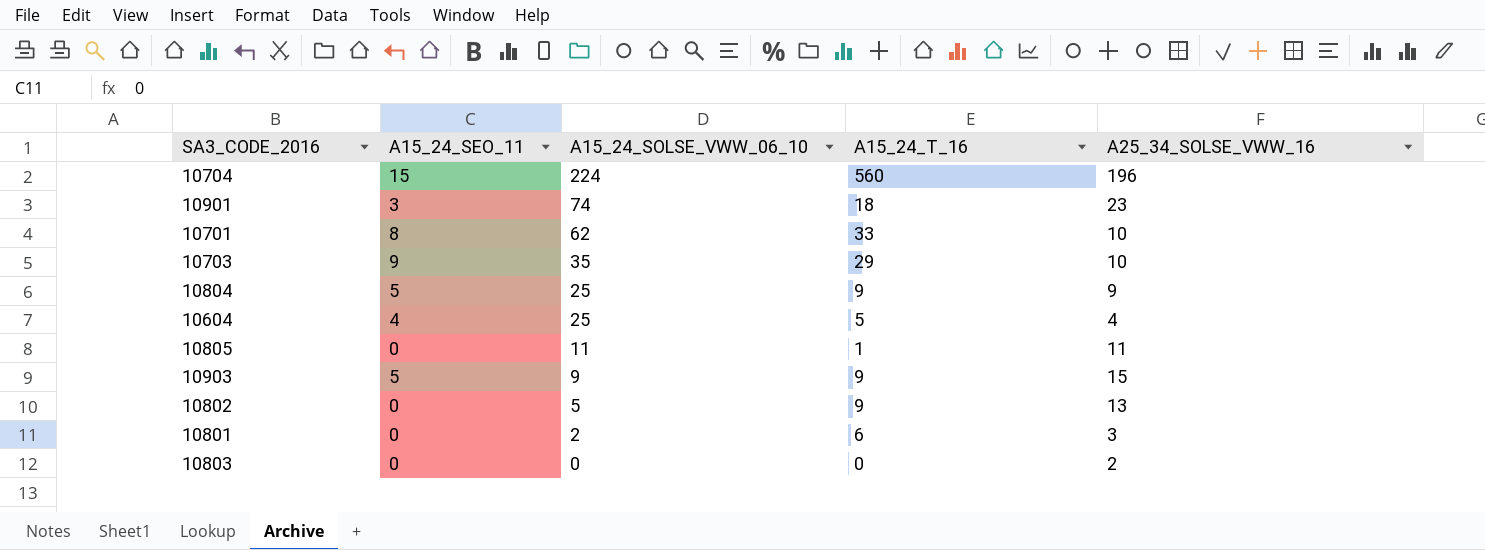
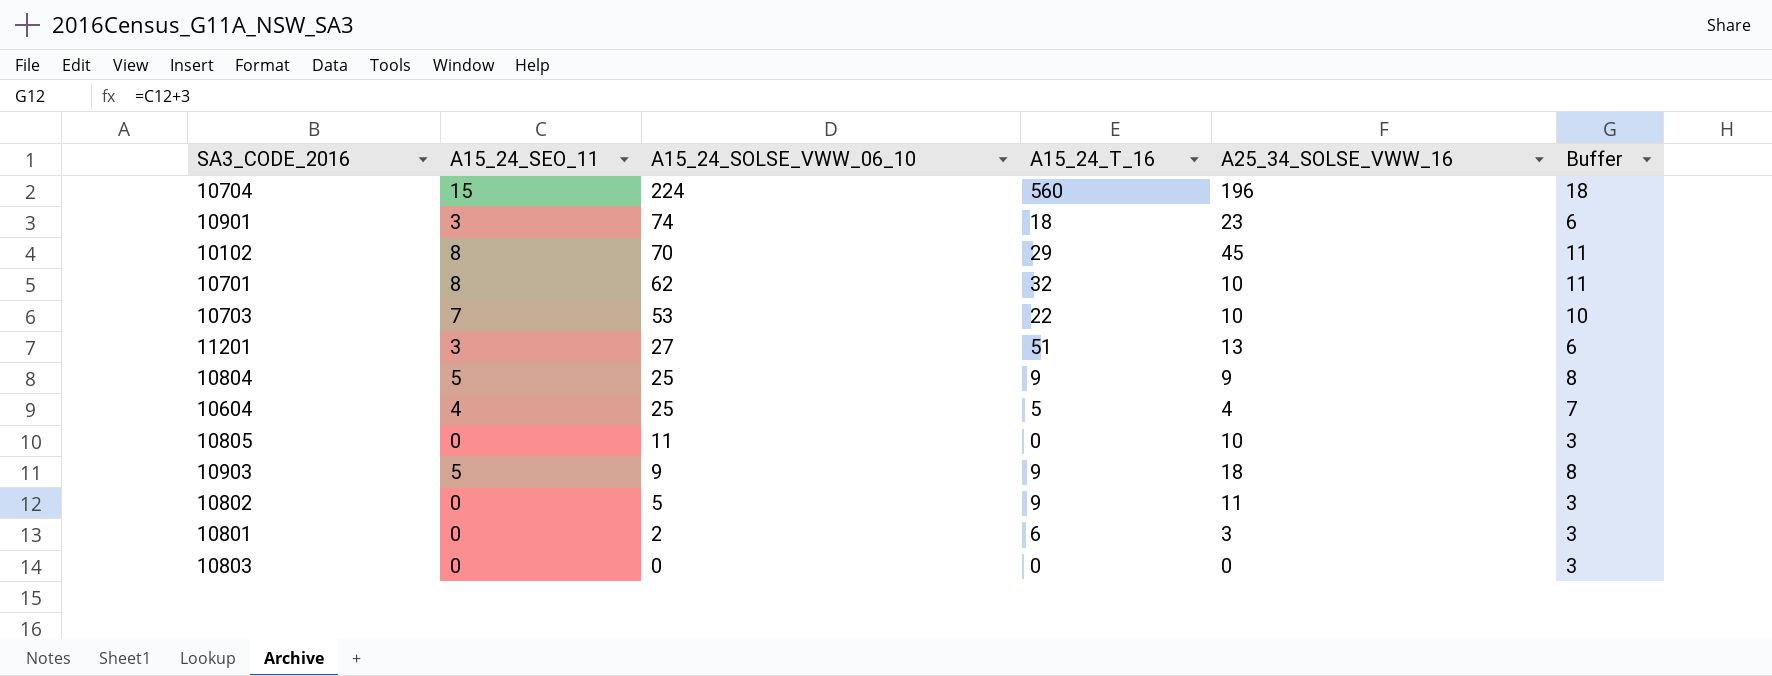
column Buffer | formula: none -> [A15_24_SEO_11] + 3
row 10102: none -> 8 | 70 | 29 | 45 | 11
10701 | A15_24_T_16: 33 -> 32
10703 | A15_24_SEO_11: 9 -> 7
10703 | A15_24_SOLSE_VWW_06_10: 35 -> 53
10703 | A15_24_T_16: 29 -> 22
row 11201: none -> 3 | 27 | 51 | 13 | 6
10805 | A15_24_T_16: 1 -> 0
10805 | A25_34_SOLSE_VWW_16: 11 -> 10
10903 | A25_34_SOLSE_VWW_16: 15 -> 18
10802 | A25_34_SOLSE_VWW_16: 13 -> 11
10803 | A25_34_SOLSE_VWW_16: 2 -> 0

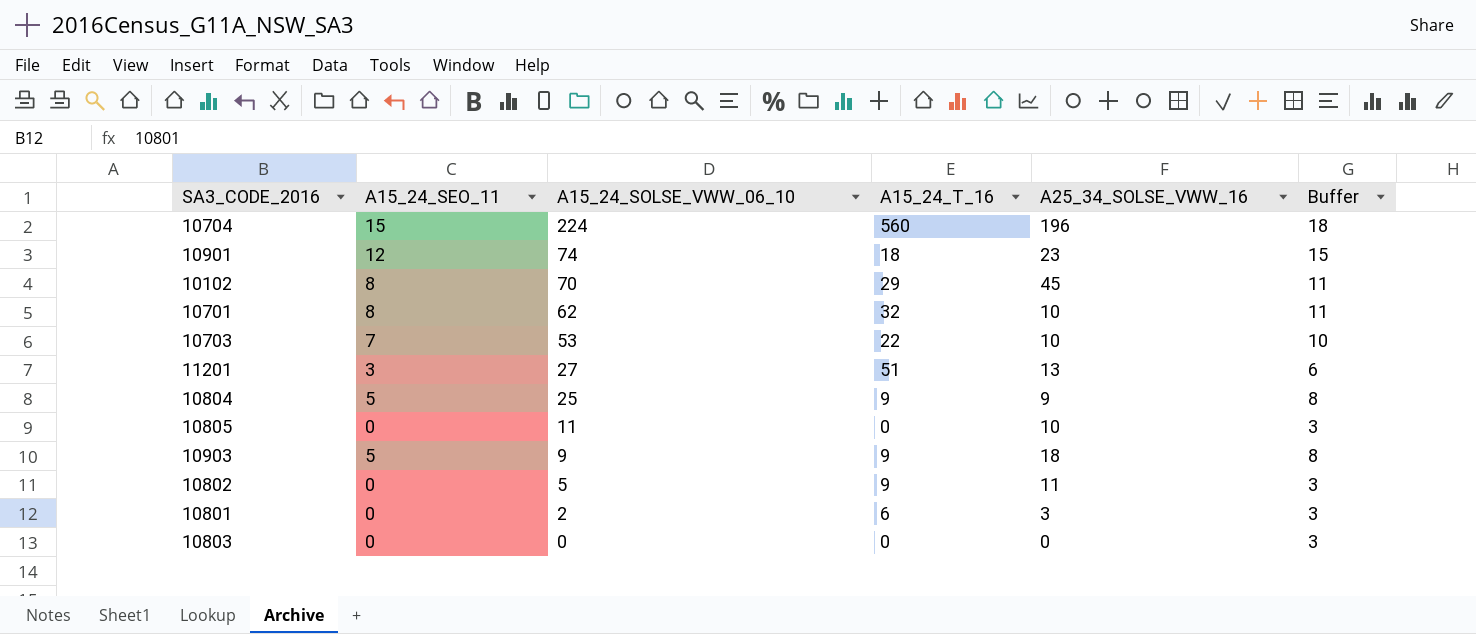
row 10604: 4 | 25 | 5 | 4 | 7 -> none
10901 | A15_24_SEO_11: 3 -> 12
10901 | Buffer: 6 -> 15

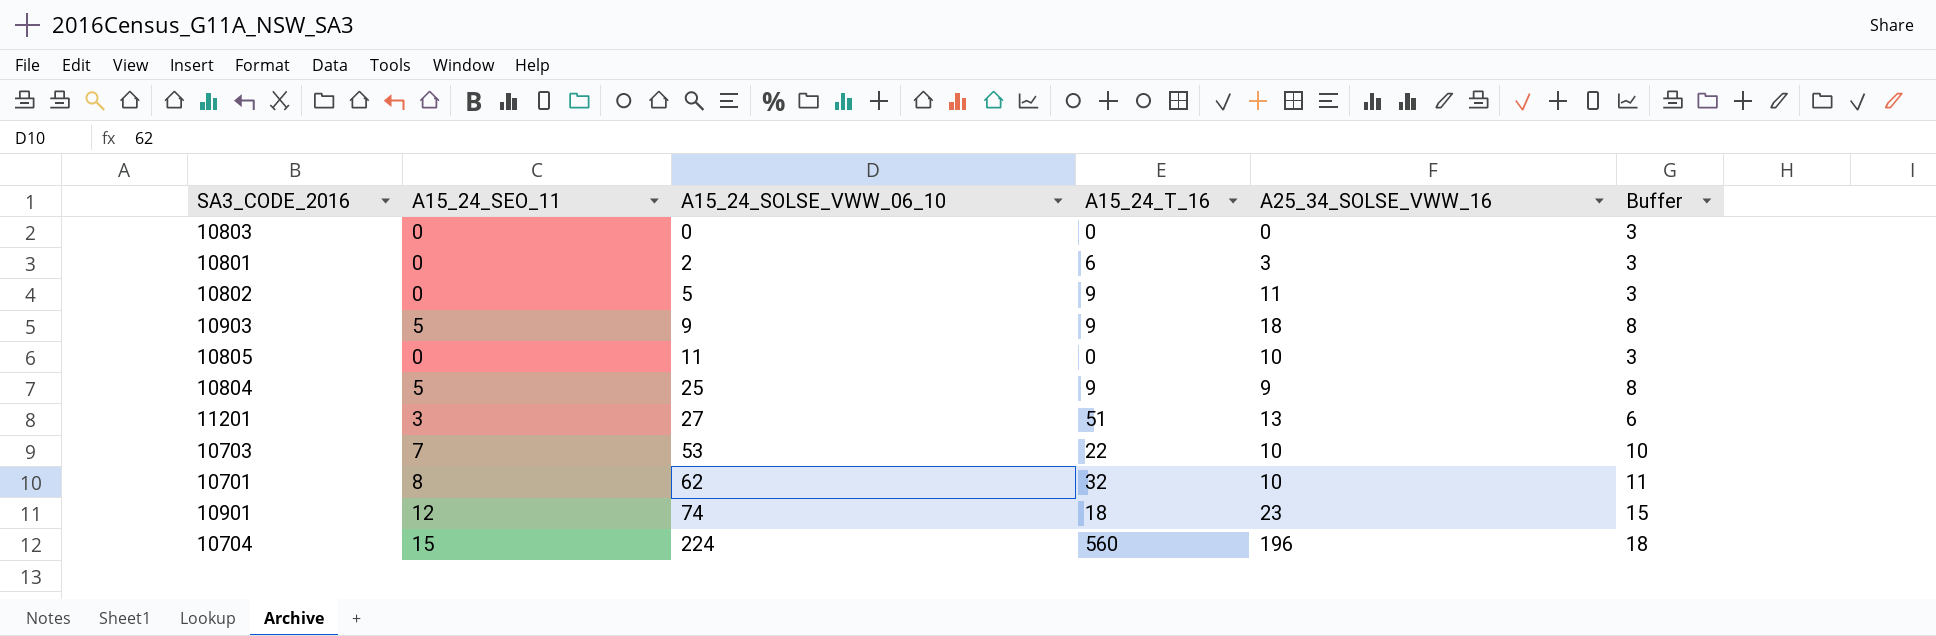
row order: A15_24_SOLSE_VWW_06_10 descending -> A15_24_SOLSE_VWW_06_10 ascending
row 10102: 8 | 70 | 29 | 45 | 11 -> none

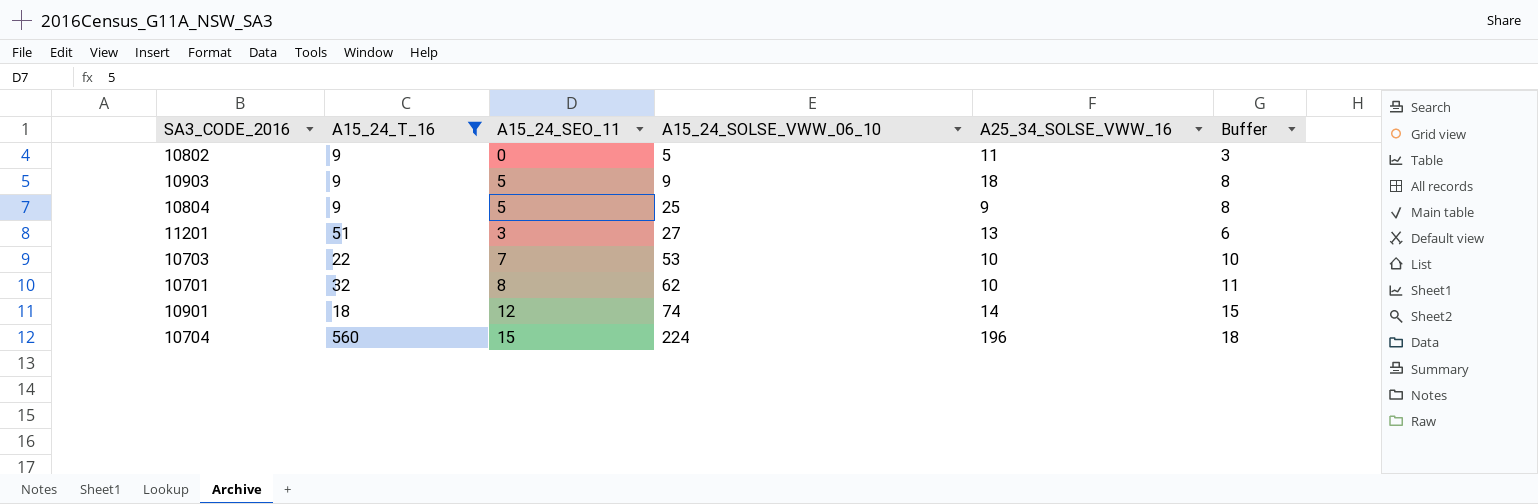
filter: none -> A15_24_T_16 >= 9
column A15_24_T_16 | position: 4 -> 2
10901 | A25_34_SOLSE_VWW_16: 23 -> 14

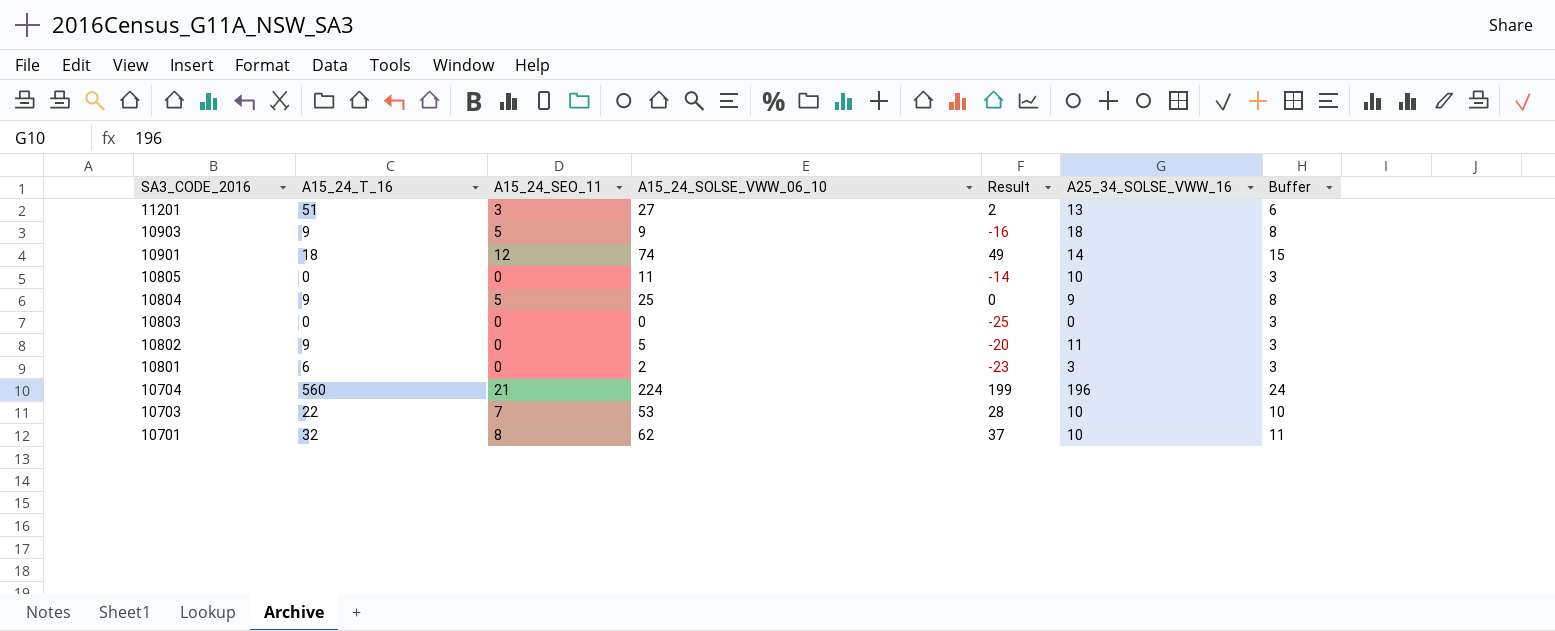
filter: A15_24_T_16 >= 9 -> none
row order: A15_24_SOLSE_VWW_06_10 ascending -> SA3_CODE_2016 descending
column Result | formula: none -> [A15_24_SOLSE_VWW_06_10] - 25
10704 | A15_24_SEO_11: 15 -> 21
10704 | Buffer: 18 -> 24

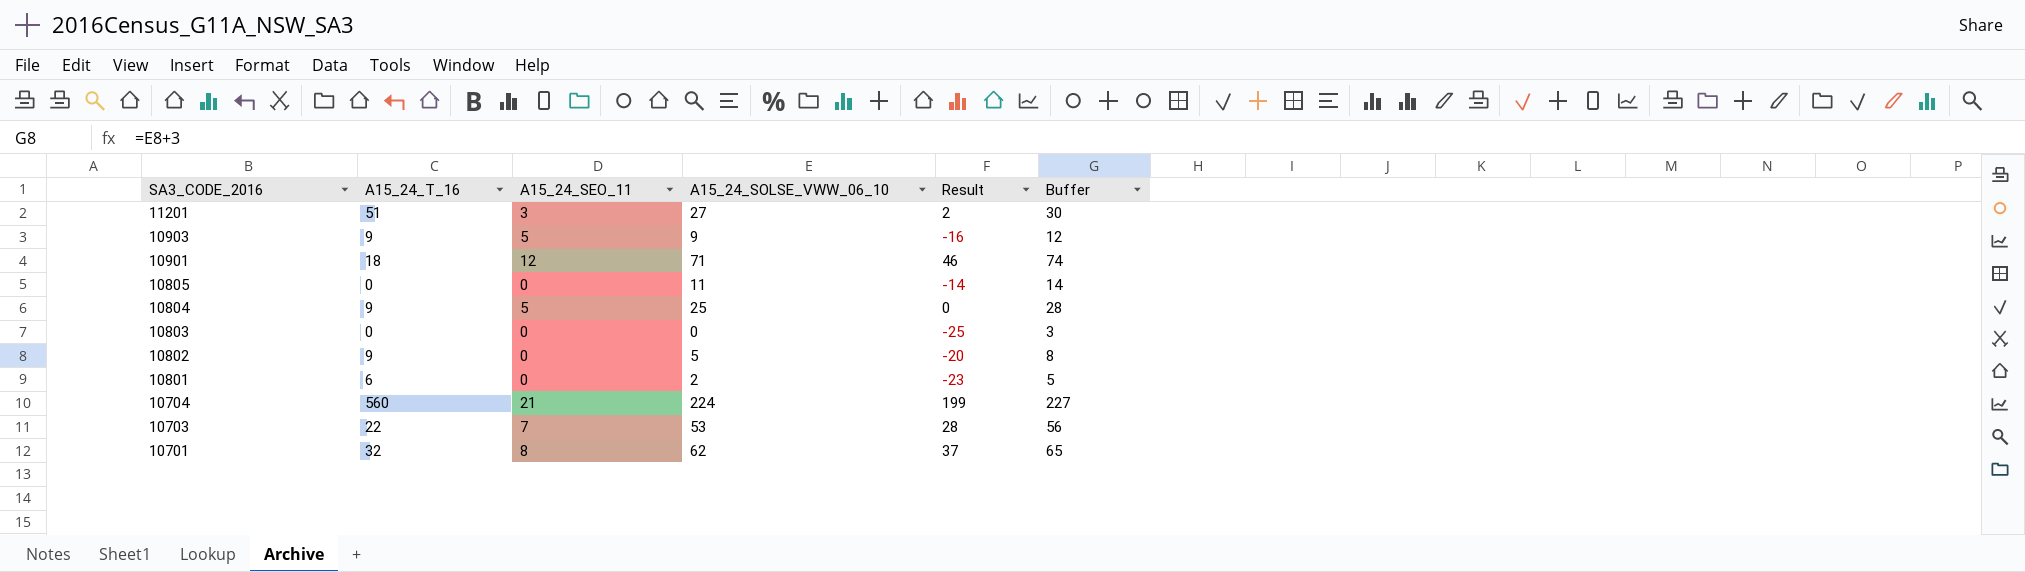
column A25_34_SOLSE_VWW_16 | position: 6 -> none
column Buffer | formula: [A15_24_SEO_11] + 3 -> [A15_24_SOLSE_VWW_06_10] + 3
10901 | A15_24_SOLSE_VWW_06_10: 74 -> 71
10901 | Result: 49 -> 46

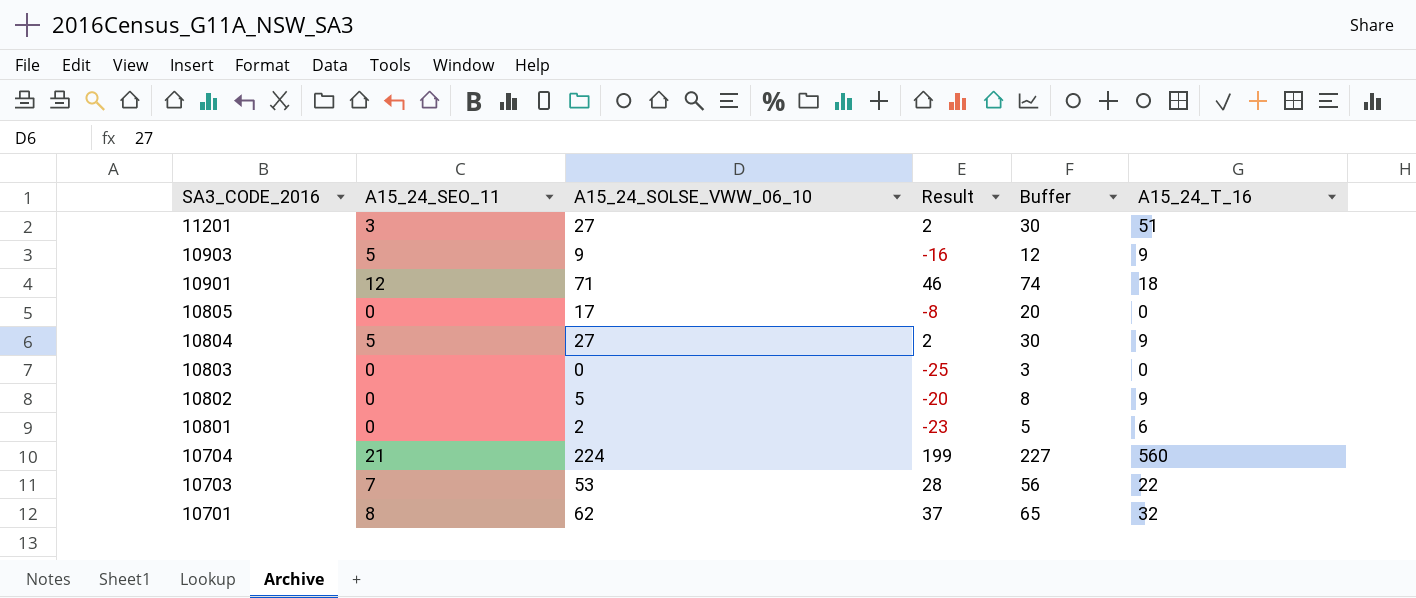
column A15_24_T_16 | position: 2 -> 6
10805 | A15_24_SOLSE_VWW_06_10: 11 -> 17
10805 | Result: -14 -> -8
10805 | Buffer: 14 -> 20
10804 | A15_24_SOLSE_VWW_06_10: 25 -> 27
10804 | Result: 0 -> 2
10804 | Buffer: 28 -> 30

